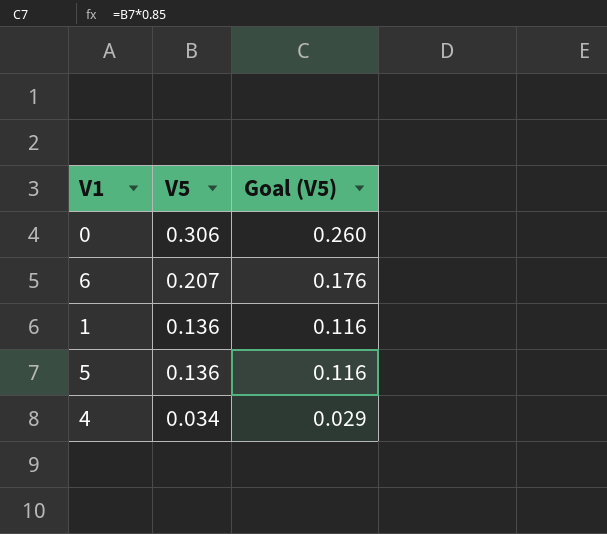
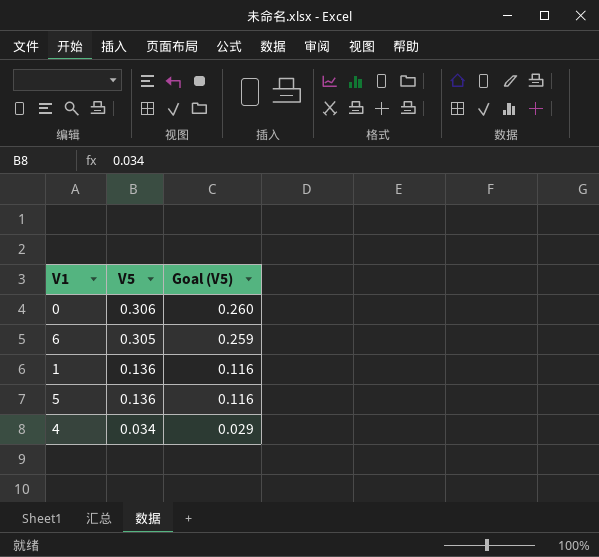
6 | V5: 0.207 -> 0.305
6 | Goal (V5): 0.176 -> 0.259

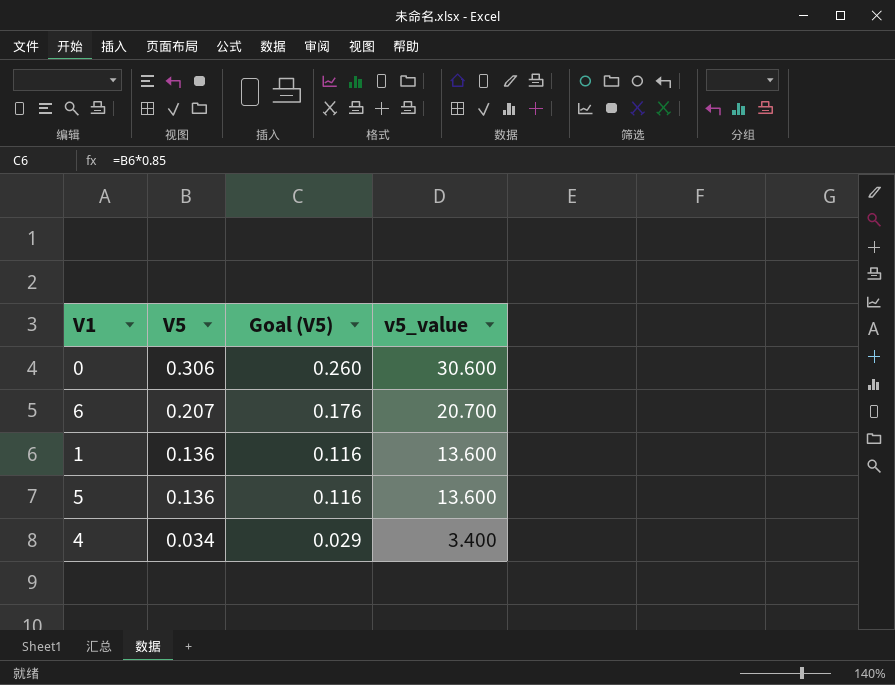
column v5_value | formula: none -> [V5] * 100
6 | V5: 0.305 -> 0.207
6 | Goal (V5): 0.259 -> 0.176

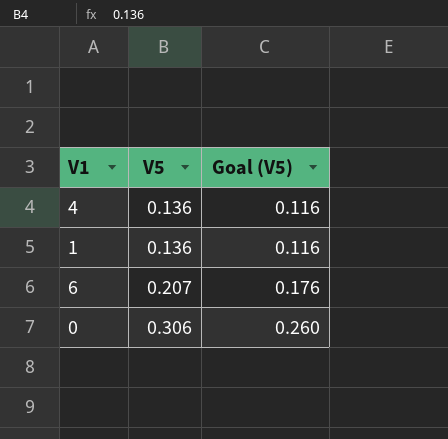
row order: V5 descending -> V5 ascending
column v5_value | formula: [V5] * 100 -> none
row 5: 0.136 | 0.116 | 13.600 -> none
4 | V5: 0.034 -> 0.136
4 | Goal (V5): 0.029 -> 0.116

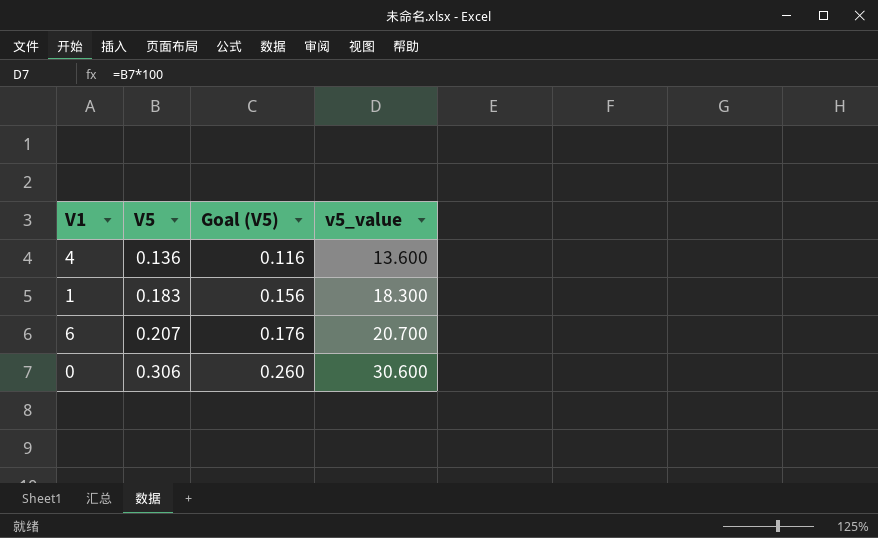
column v5_value | formula: none -> [V5] * 100
1 | V5: 0.136 -> 0.183
1 | Goal (V5): 0.116 -> 0.156

